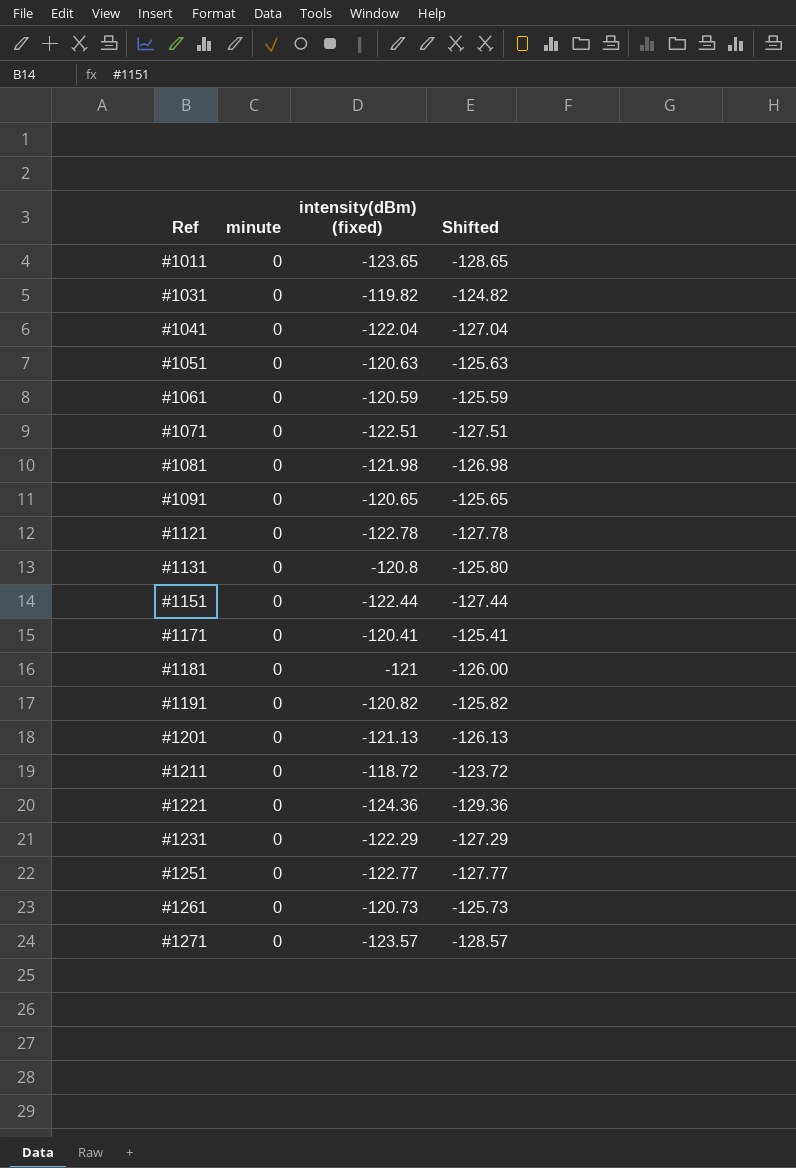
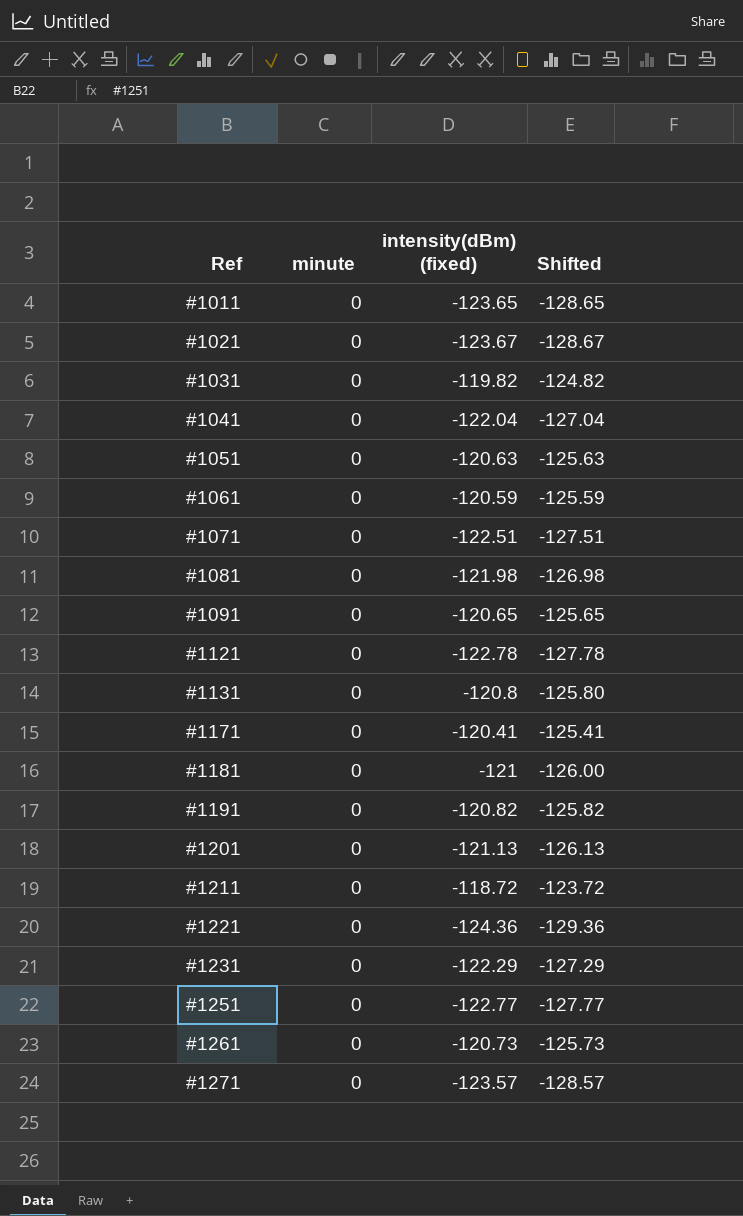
row #1151: 0 | -122.44 | -127.44 -> none
row #1021: none -> 0 | -123.67 | -128.67

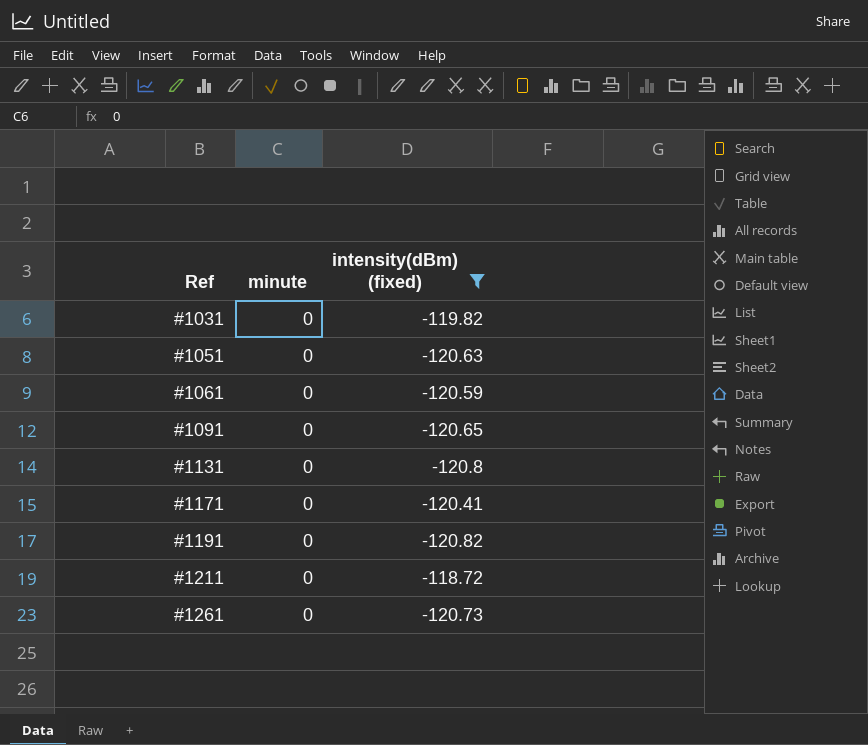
filter: none -> intensity(dBm) (fixed) >= -120.82
column Shifted | formula: [intensity(dBm) (fixed)] - 5 -> none

